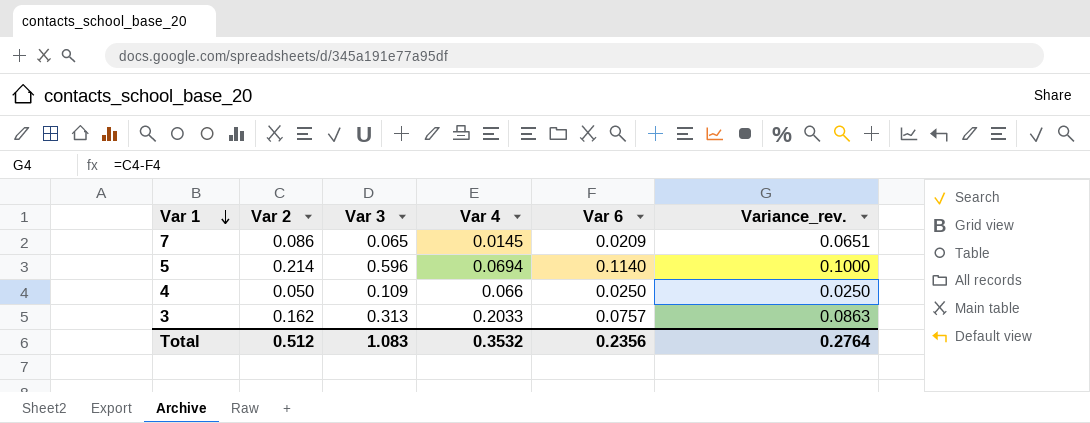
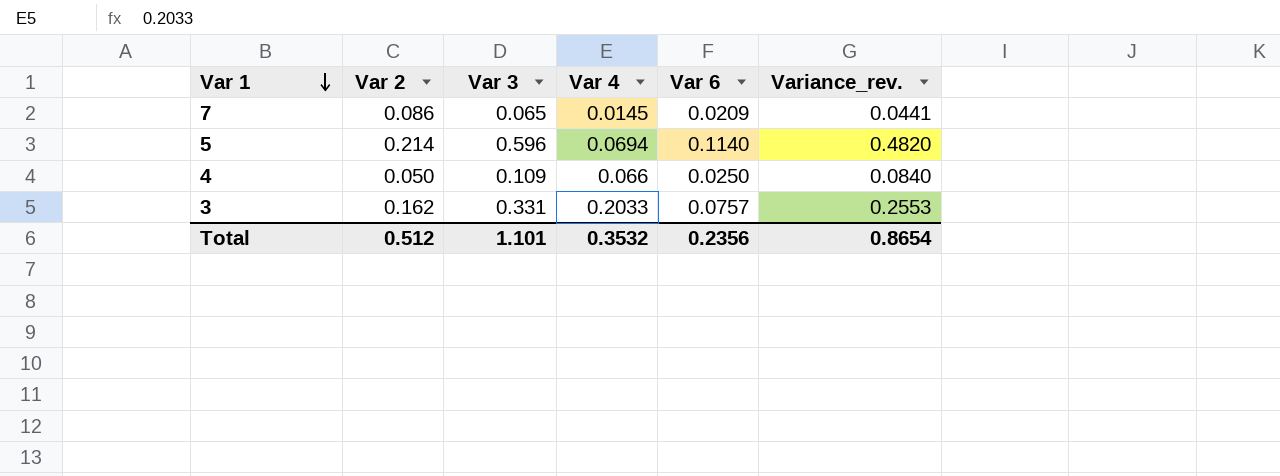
column Variance_rev. | formula: [Var 2] - [Var 6] -> [Var 3] - [Var 6]
3 | Var 3: 0.313 -> 0.331
Total | Var 3: 1.083 -> 1.101
Total | Variance_rev.: 0.2764 -> 0.8654

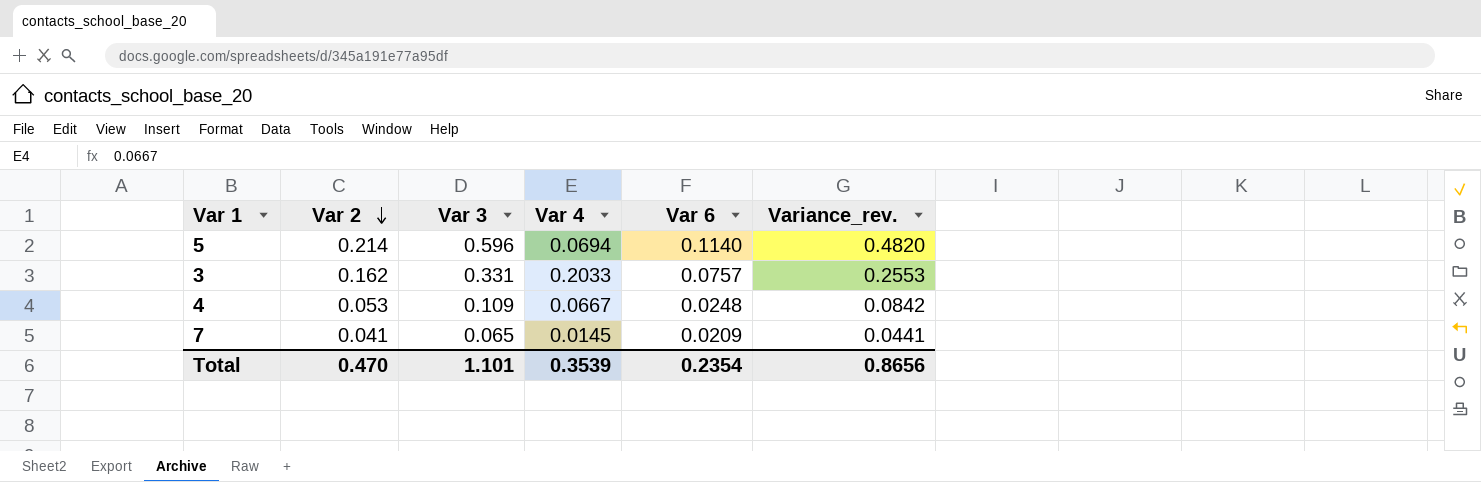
row order: Var 1 descending -> Var 2 descending
4 | Var 2: 0.050 -> 0.053
4 | Var 4: 0.066 -> 0.0667
4 | Var 6: 0.0250 -> 0.0248
4 | Variance_rev.: 0.0840 -> 0.0842
7 | Var 2: 0.086 -> 0.041
Total | Var 2: 0.512 -> 0.470
Total | Var 4: 0.3532 -> 0.3539
Total | Var 6: 0.2356 -> 0.2354
Total | Variance_rev.: 0.8654 -> 0.8656

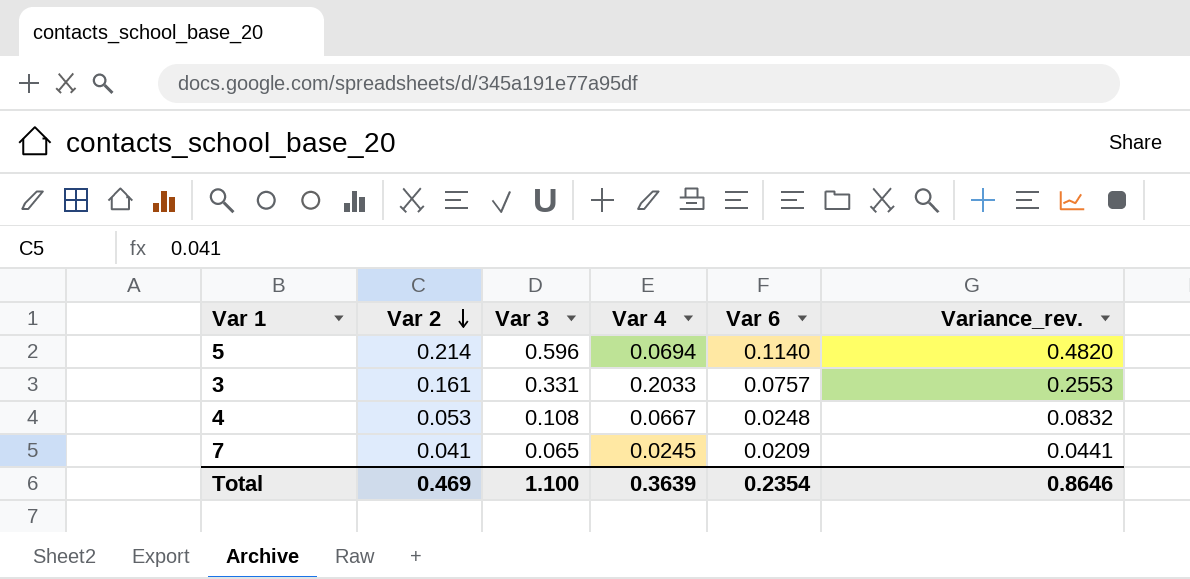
3 | Var 2: 0.162 -> 0.161
4 | Var 3: 0.109 -> 0.108
4 | Variance_rev.: 0.0842 -> 0.0832
7 | Var 4: 0.0145 -> 0.0245
Total | Var 2: 0.470 -> 0.469
Total | Var 3: 1.101 -> 1.100
Total | Var 4: 0.3539 -> 0.3639
Total | Variance_rev.: 0.8656 -> 0.8646

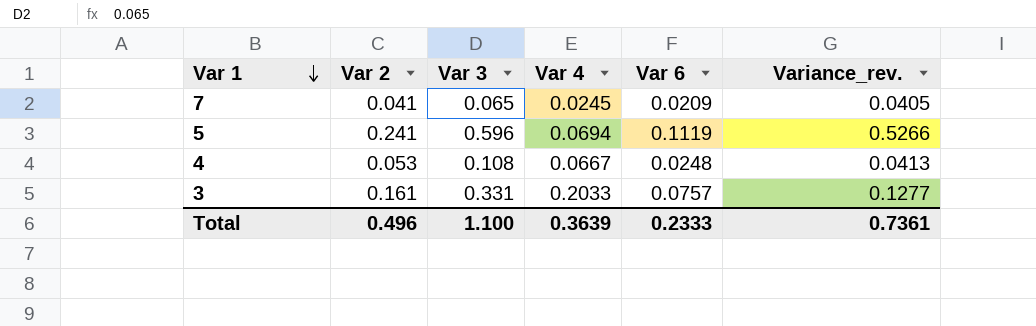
row order: Var 2 descending -> Var 1 descending
column Variance_rev. | formula: [Var 3] - [Var 6] -> [Var 3] - [Var 4]
5 | Var 2: 0.214 -> 0.241
5 | Var 6: 0.1140 -> 0.1119
Total | Var 2: 0.469 -> 0.496
Total | Var 6: 0.2354 -> 0.2333
Total | Variance_rev.: 0.8646 -> 0.7361

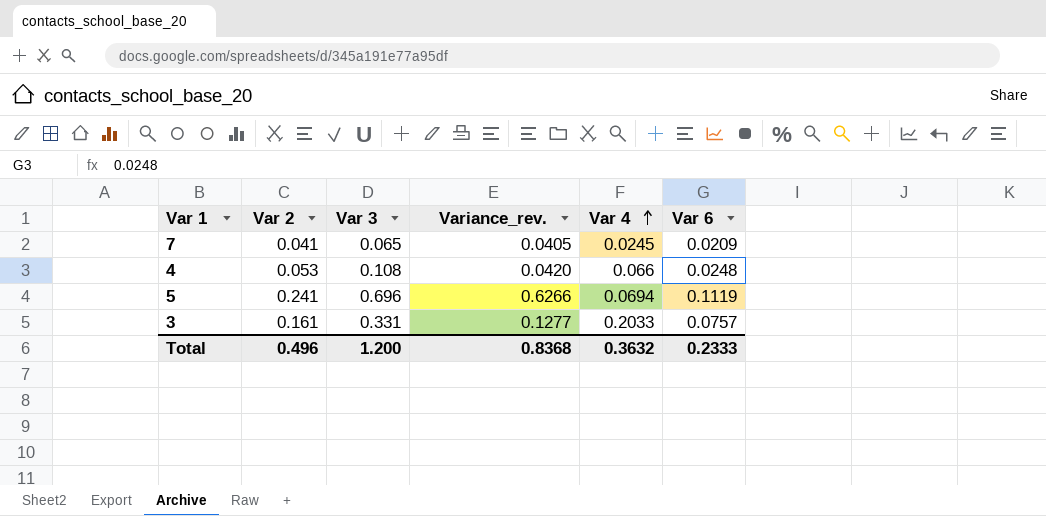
row order: Var 1 descending -> Var 4 ascending
column Variance_rev. | position: 6 -> 4
4 | Variance_rev.: 0.0413 -> 0.0420
4 | Var 4: 0.0667 -> 0.066
5 | Var 3: 0.596 -> 0.696
5 | Variance_rev.: 0.5266 -> 0.6266
Total | Var 3: 1.100 -> 1.200
Total | Variance_rev.: 0.7361 -> 0.8368
Total | Var 4: 0.3639 -> 0.3632

